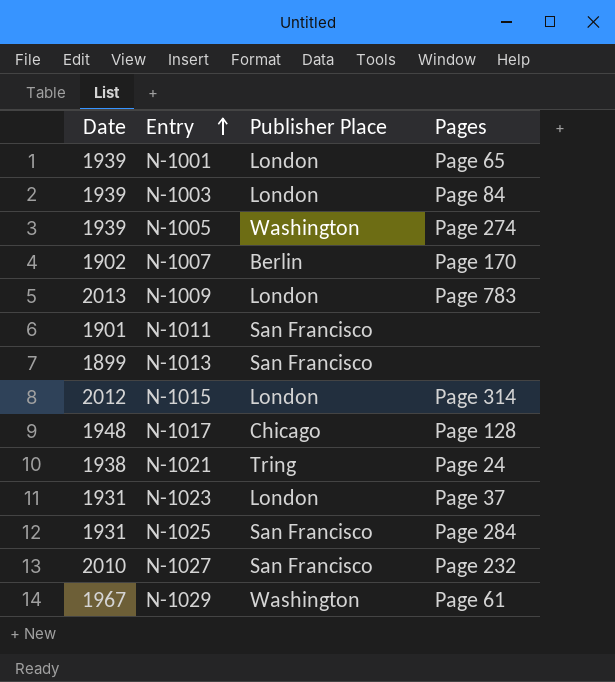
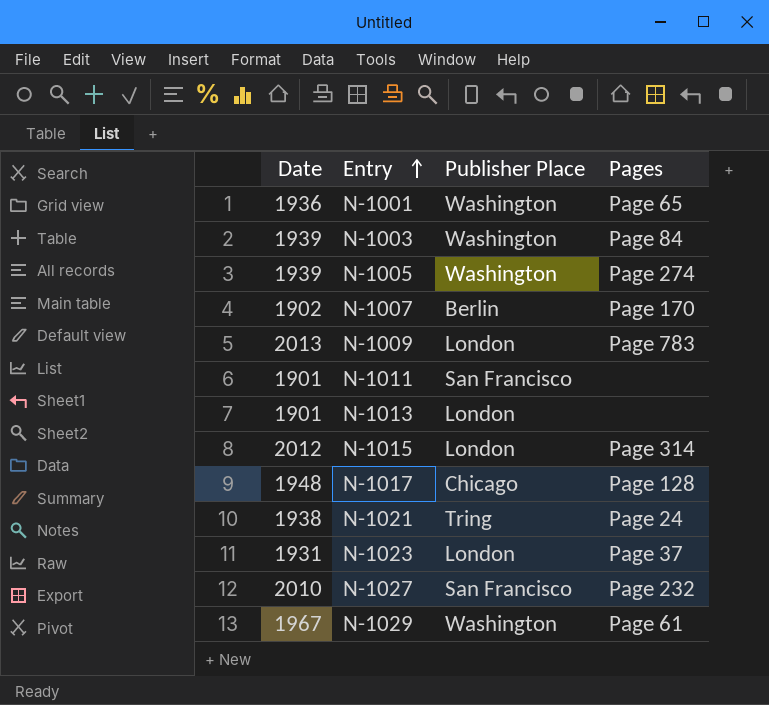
row N-1025: 1931 | San Francisco | Page 284 -> none
N-1001 | Date: 1939 -> 1936
N-1001 | Publisher Place: London -> Washington
N-1003 | Publisher Place: London -> Washington
N-1013 | Date: 1899 -> 1901
N-1013 | Publisher Place: San Francisco -> London

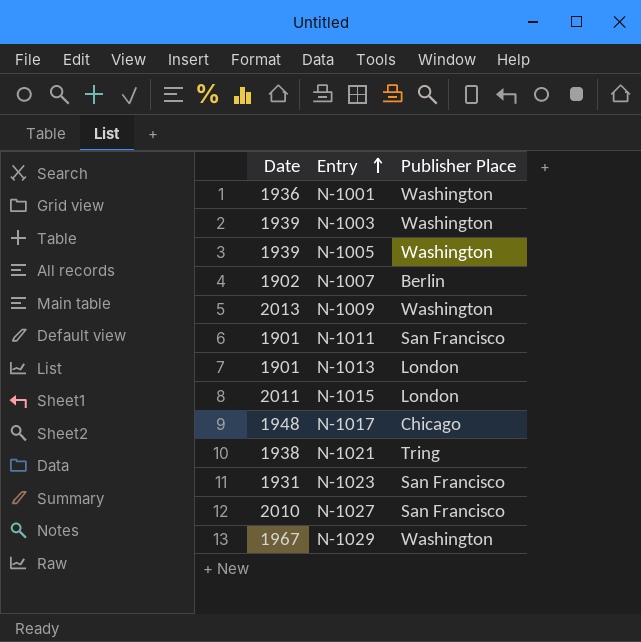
column Pages | position: 4 -> none
N-1009 | Publisher Place: London -> Washington
N-1015 | Date: 2012 -> 2011
N-1023 | Publisher Place: London -> San Francisco

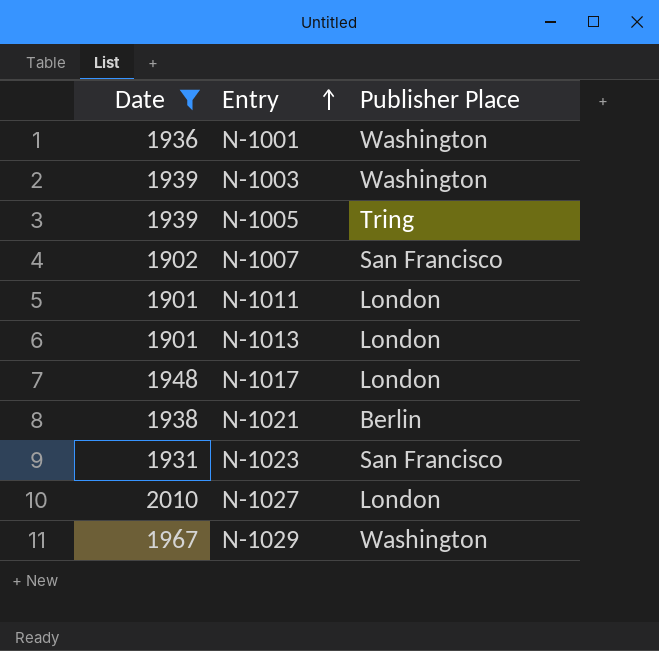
filter: none -> Date <= 2010
N-1005 | Publisher Place: Washington -> Tring
N-1007 | Publisher Place: Berlin -> San Francisco
N-1011 | Publisher Place: San Francisco -> London
N-1017 | Publisher Place: Chicago -> London
N-1021 | Publisher Place: Tring -> Berlin
N-1027 | Publisher Place: San Francisco -> London

